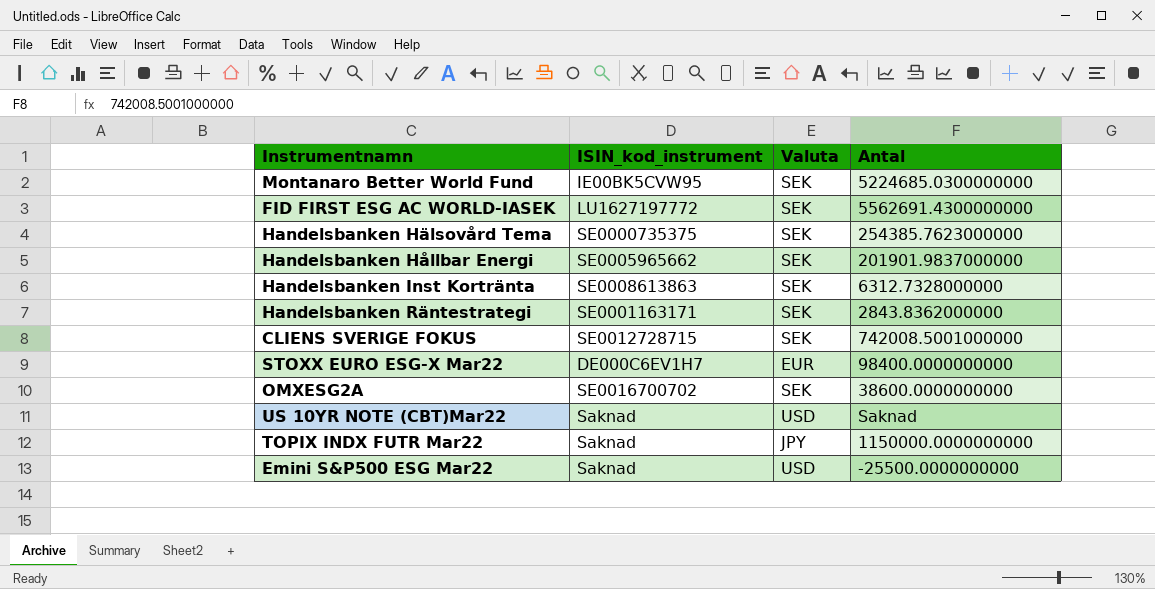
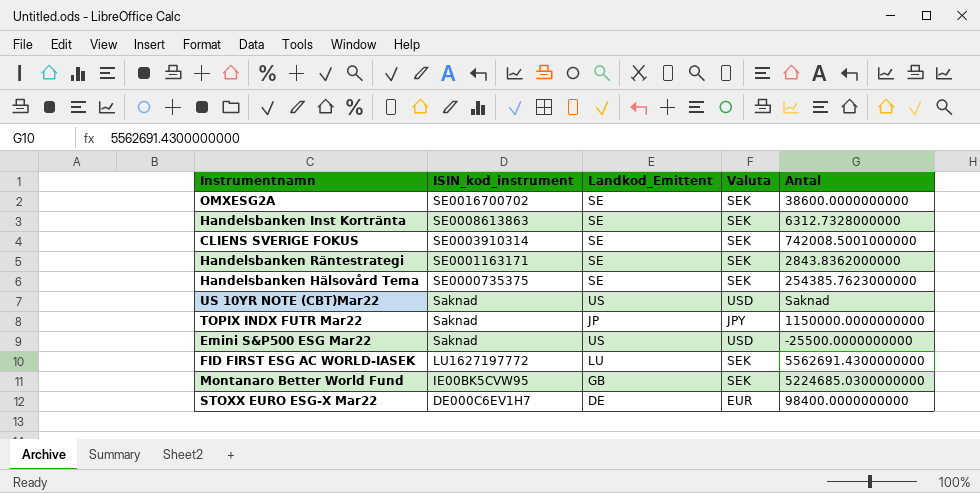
row order: none -> ISIN_kod_instrument descending
column Landkod_Emittent | position: none -> 3
row Handelsbanken Hållbar Energi: SE0005965662 | SEK | 201901.9837000000 -> none
CLIENS SVERIGE FOKUS | ISIN_kod_instrument: SE0012728715 -> SE0003910314

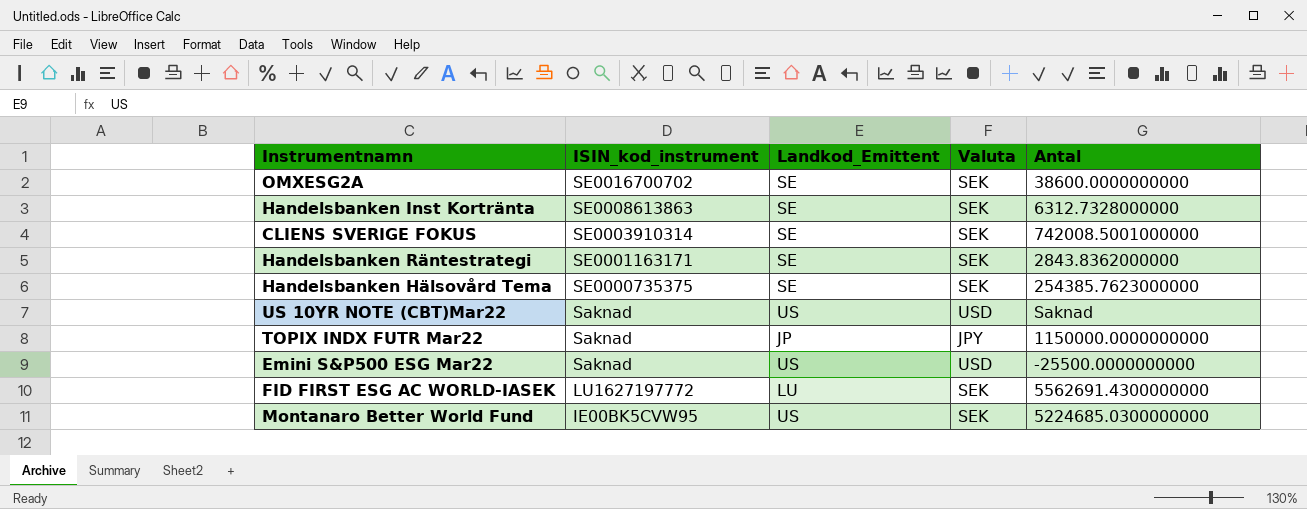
row STOXX EURO ESG-X Mar22: DE000C6EV1H7 | DE | EUR | 98400.0000000000 -> none
Montanaro Better World Fund | Landkod_Emittent: GB -> US

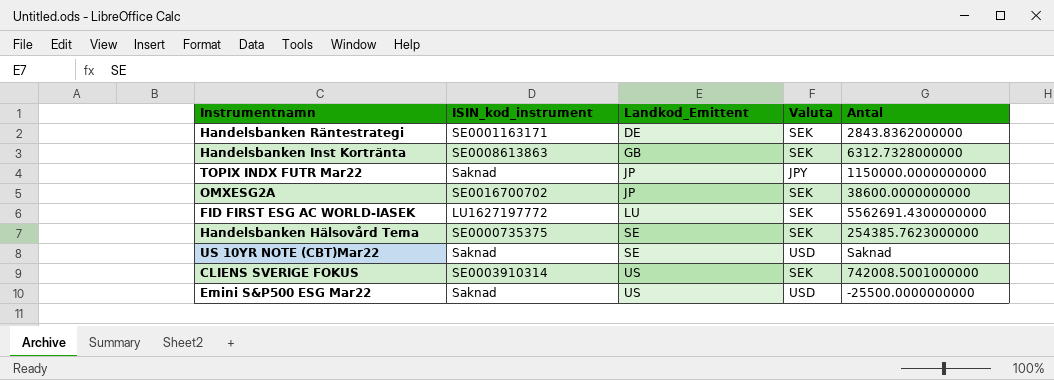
row order: ISIN_kod_instrument descending -> Landkod_Emittent ascending
row Montanaro Better World Fund: IE00BK5CVW95 | US | SEK | 5224685.0300000000 -> none
Handelsbanken Räntestrategi | Landkod_Emittent: SE -> DE
Handelsbanken Inst Kortränta | Landkod_Emittent: SE -> GB
OMXESG2A | Landkod_Emittent: SE -> JP
US 10YR NOTE (CBT)Mar22 | Landkod_Emittent: US -> SE
CLIENS SVERIGE FOKUS | Landkod_Emittent: SE -> US

